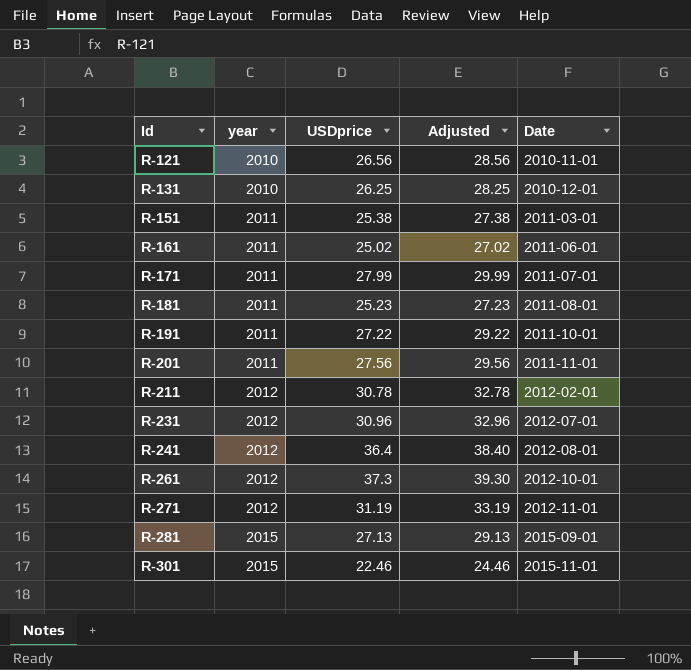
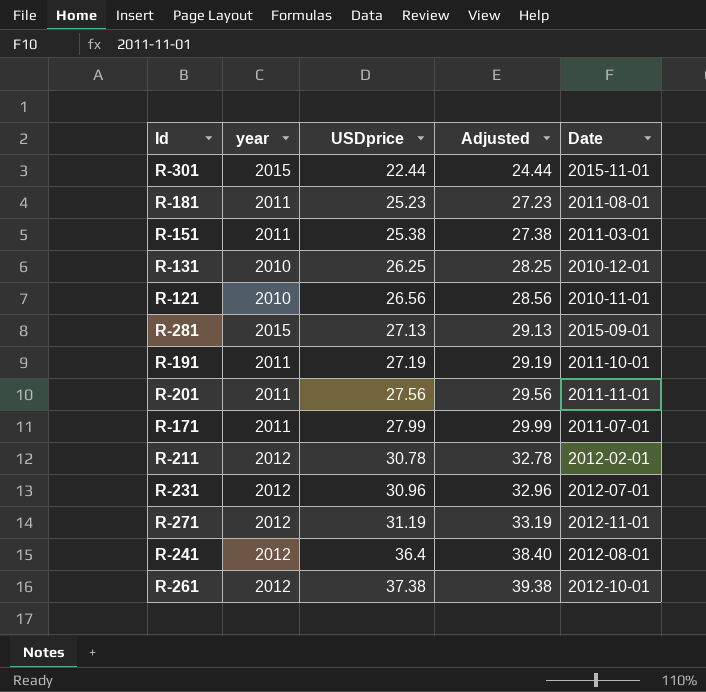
row order: Id ascending -> USDprice ascending
row R-161: 2011 | 25.02 | 27.02 | 2011-06-01 -> none
R-301 | USDprice: 22.46 -> 22.44
R-301 | Adjusted: 24.46 -> 24.44
R-191 | USDprice: 27.22 -> 27.19
R-191 | Adjusted: 29.22 -> 29.19
R-261 | USDprice: 37.3 -> 37.38
R-261 | Adjusted: 39.30 -> 39.38

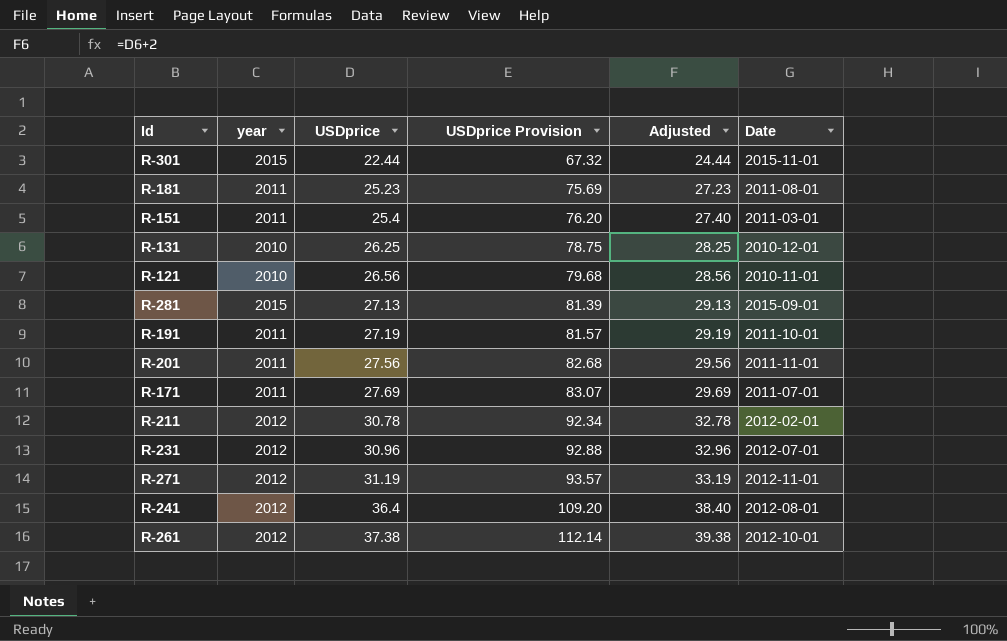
column USDprice Provision | formula: none -> [USDprice] * 3
R-151 | USDprice: 25.38 -> 25.4
R-151 | Adjusted: 27.38 -> 27.40
R-171 | USDprice: 27.99 -> 27.69
R-171 | Adjusted: 29.99 -> 29.69

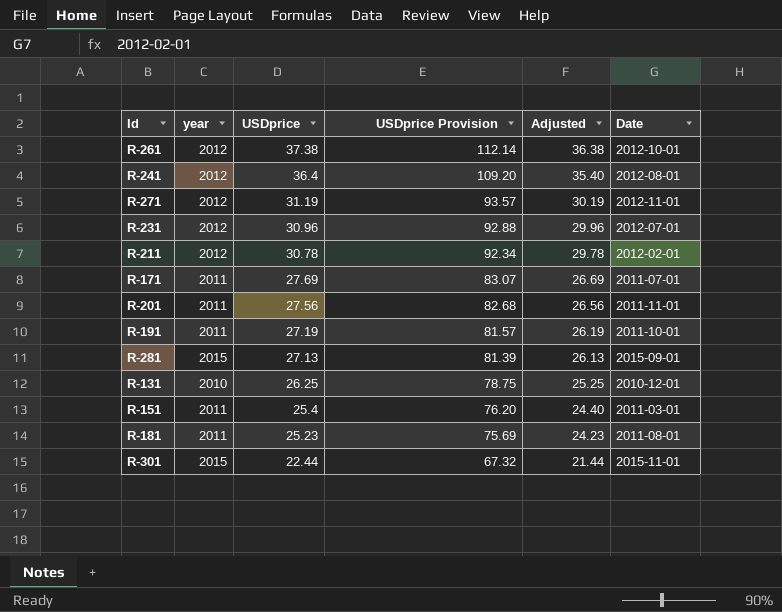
row order: USDprice ascending -> USDprice descending
column Adjusted | formula: [USDprice] + 2 -> [USDprice] - 1
row R-121: 2010 | 26.56 | 79.68 | 28.56 | 2010-11-01 -> none

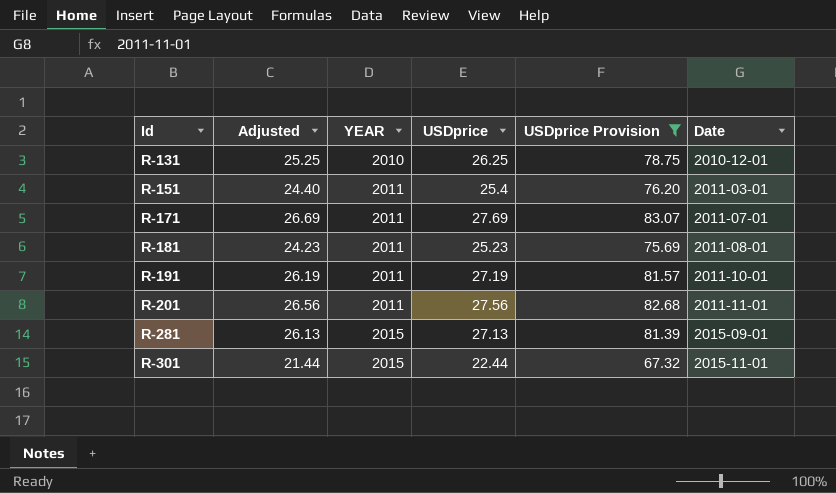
filter: none -> USDprice Provision <= 83.07
row order: USDprice descending -> Id ascending
column Adjusted | position: 5 -> 2
column name: year -> YEAR

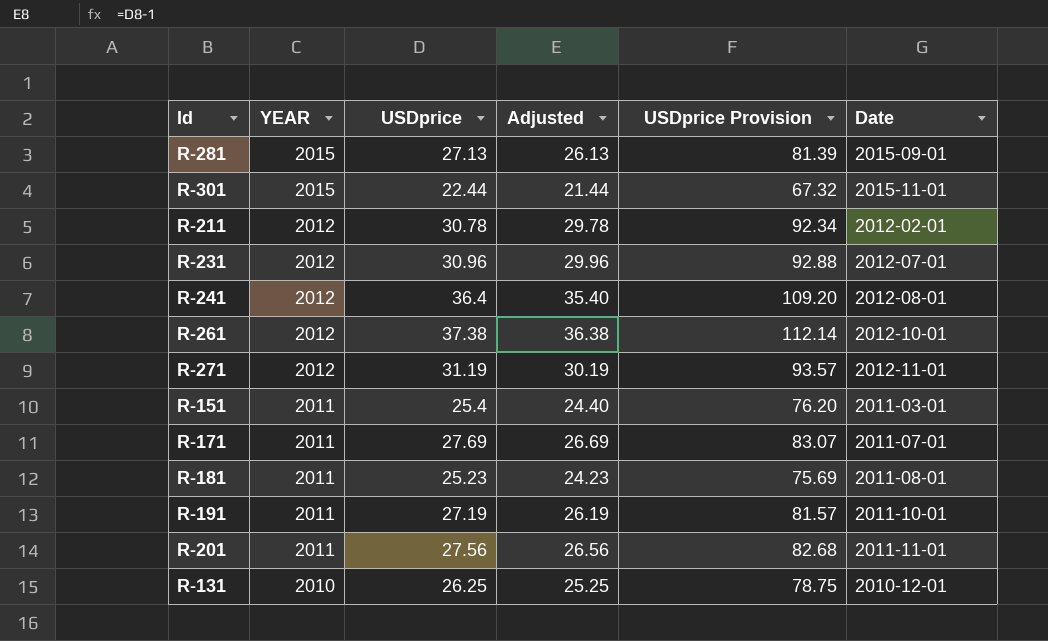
filter: USDprice Provision <= 83.07 -> none
row order: Id ascending -> YEAR descending
column Adjusted | position: 2 -> 4

